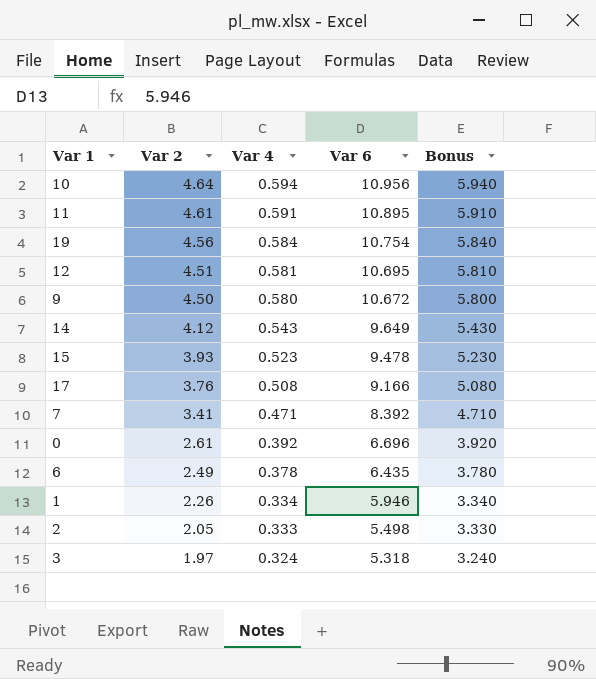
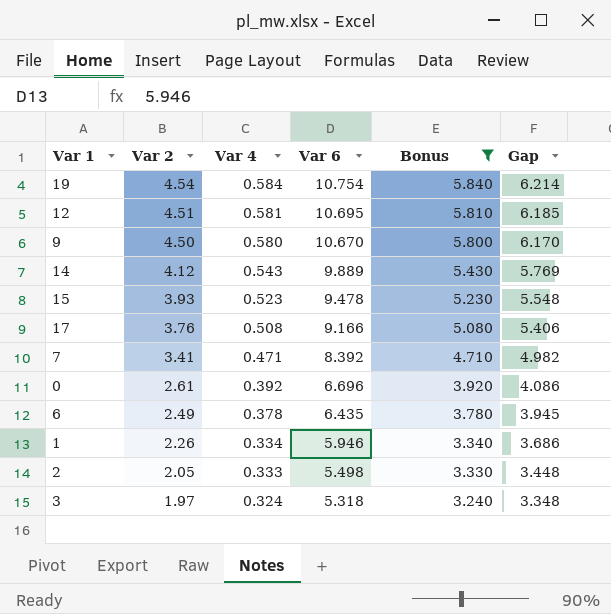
filter: none -> Bonus <= 5.840
column Gap | formula: none -> [Var 6] - [Var 2]
19 | Var 2: 4.56 -> 4.54
9 | Var 6: 10.672 -> 10.670
14 | Var 6: 9.649 -> 9.889

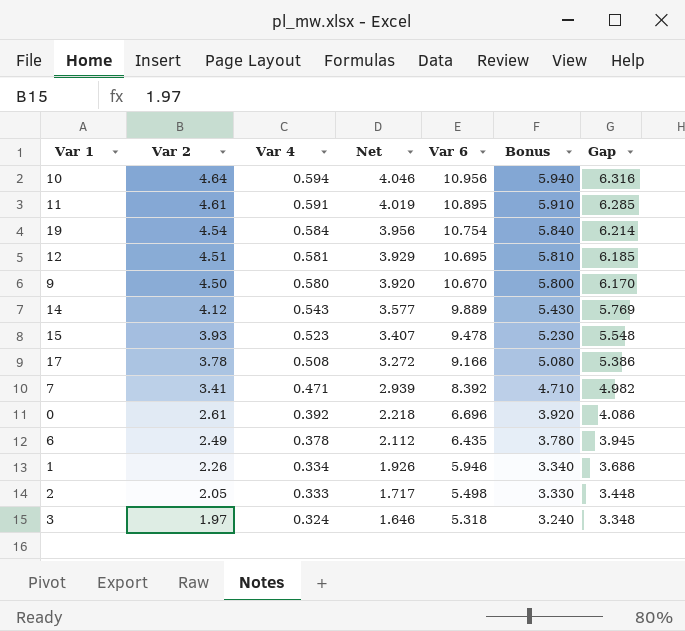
filter: Bonus <= 5.840 -> none
column Net | formula: none -> [Var 2] - [Var 4]
17 | Var 2: 3.76 -> 3.78
17 | Gap: 5.406 -> 5.386

